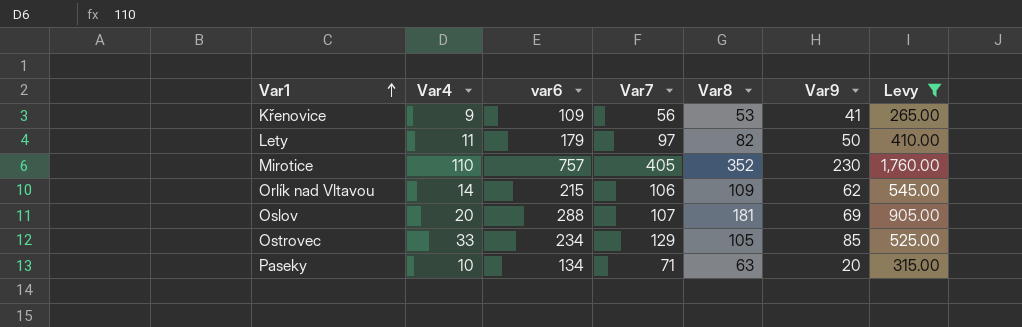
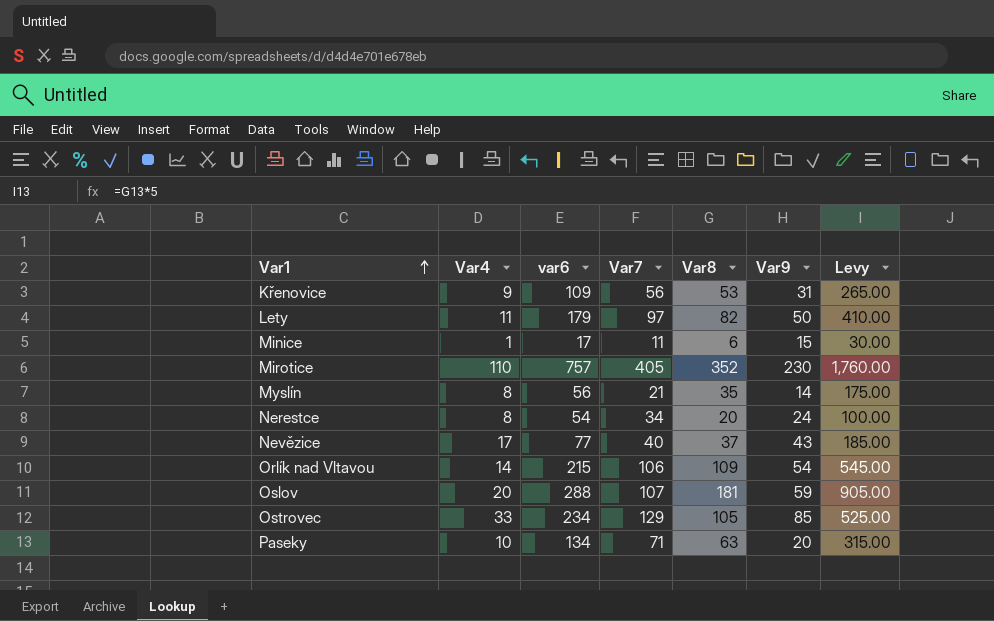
filter: Levy >= 265.00 -> none
Křenovice | Var9: 41 -> 31
Orlík nad Vltavou | Var9: 62 -> 54
Oslov | Var9: 69 -> 59

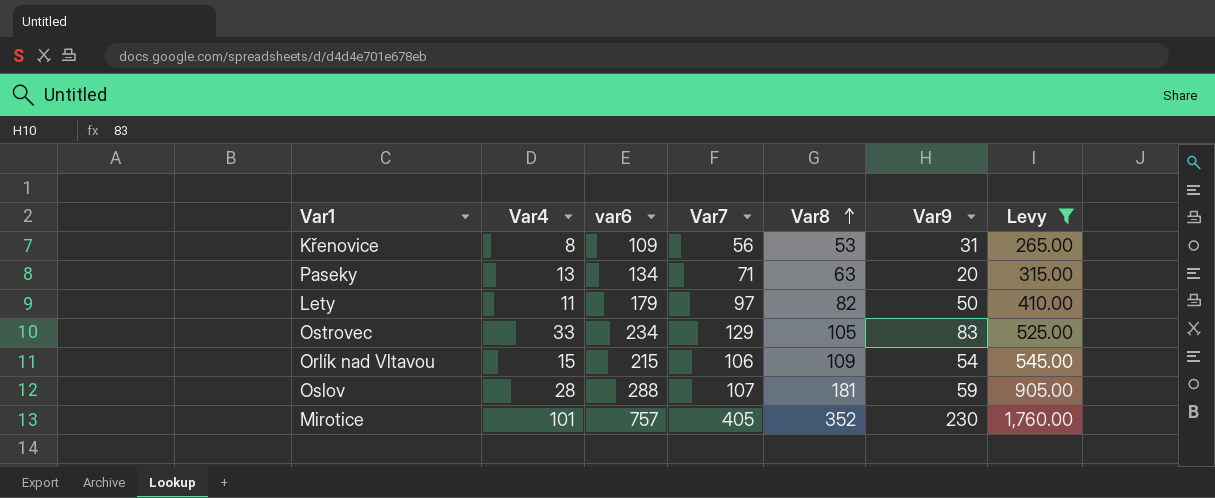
filter: none -> Levy >= 265.00
row order: Var1 ascending -> Var8 ascending
Křenovice | Var4: 9 -> 8
Paseky | Var4: 10 -> 13
Ostrovec | Var9: 85 -> 83
Orlík nad Vltavou | Var4: 14 -> 15
Oslov | Var4: 20 -> 28
Mirotice | Var4: 110 -> 101

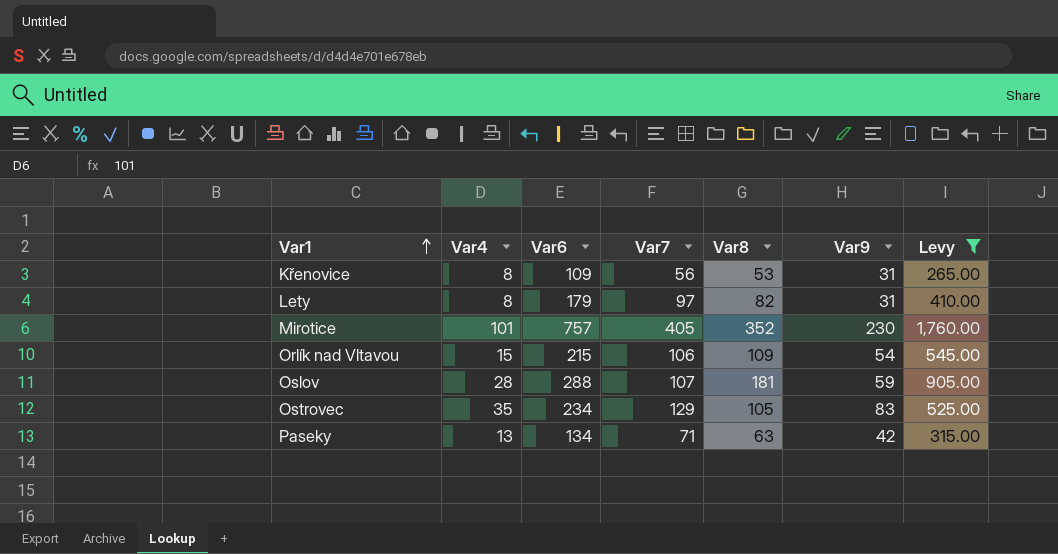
row order: Var8 ascending -> Var1 ascending
column name: var6 -> Var6
Lety | Var4: 11 -> 8
Lety | Var9: 50 -> 31
Ostrovec | Var4: 33 -> 35
Paseky | Var9: 20 -> 42

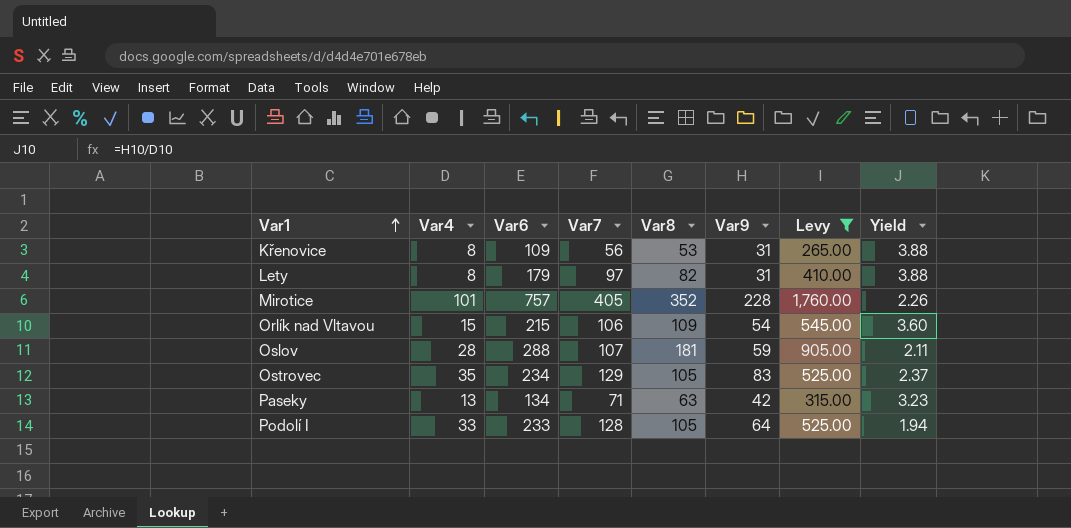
column Yield | formula: none -> [Var9] / [Var4]
Mirotice | Var9: 230 -> 228
row Podolí I: none -> 33 | 233 | 128 | 105 | 64 | 525.00 | 1.94

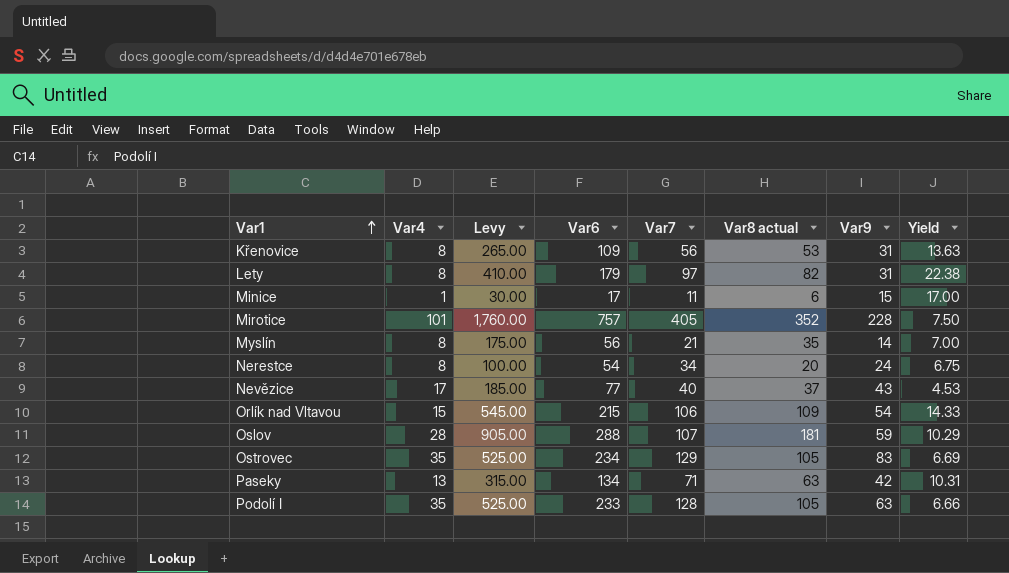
filter: Levy >= 265.00 -> none
column Levy | position: 7 -> 3
column name: Var8 -> Var8 actual
column Yield | formula: [Var9] / [Var4] -> [Var6] / [Var4]
Podolí I | Var4: 33 -> 35
Podolí I | Var9: 64 -> 63

